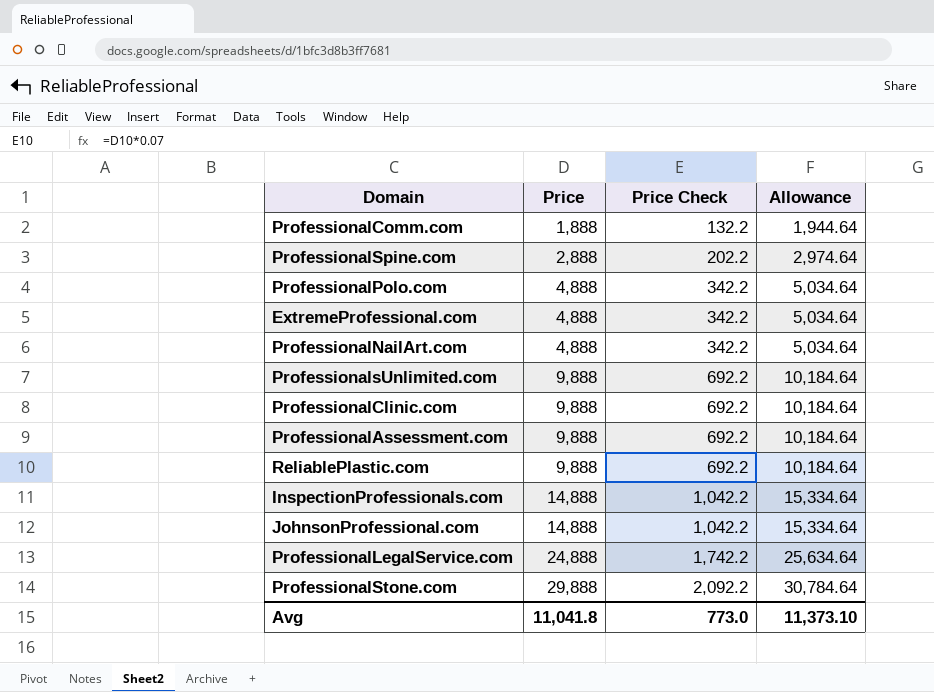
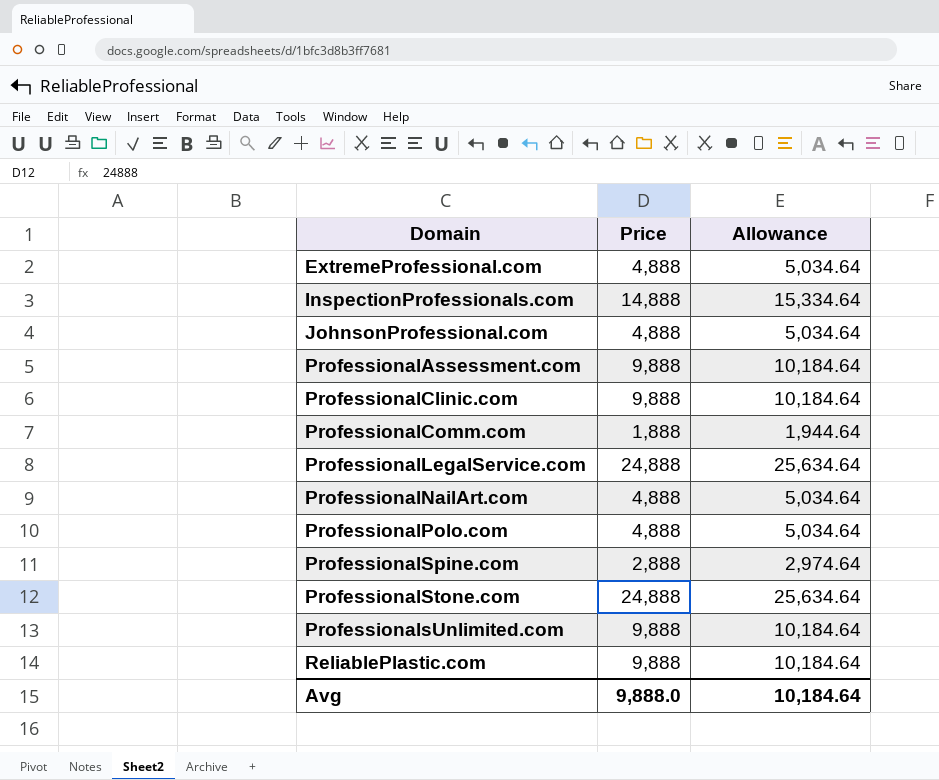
row order: Price ascending -> Domain ascending
column Price Check | formula: [Price] * 0.07 -> none
JohnsonProfessional.com | Price: 14,888 -> 4,888
JohnsonProfessional.com | Allowance: 15,334.64 -> 5,034.64
ProfessionalStone.com | Price: 29,888 -> 24,888
ProfessionalStone.com | Allowance: 30,784.64 -> 25,634.64
Avg | Price: 11,041.8 -> 9,888.0
Avg | Allowance: 11,373.10 -> 10,184.64

